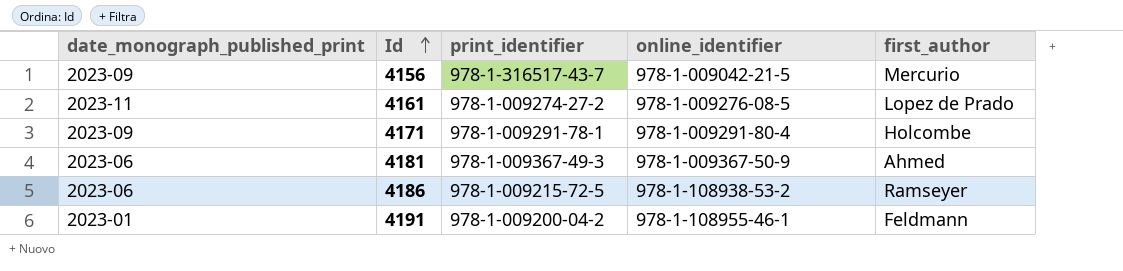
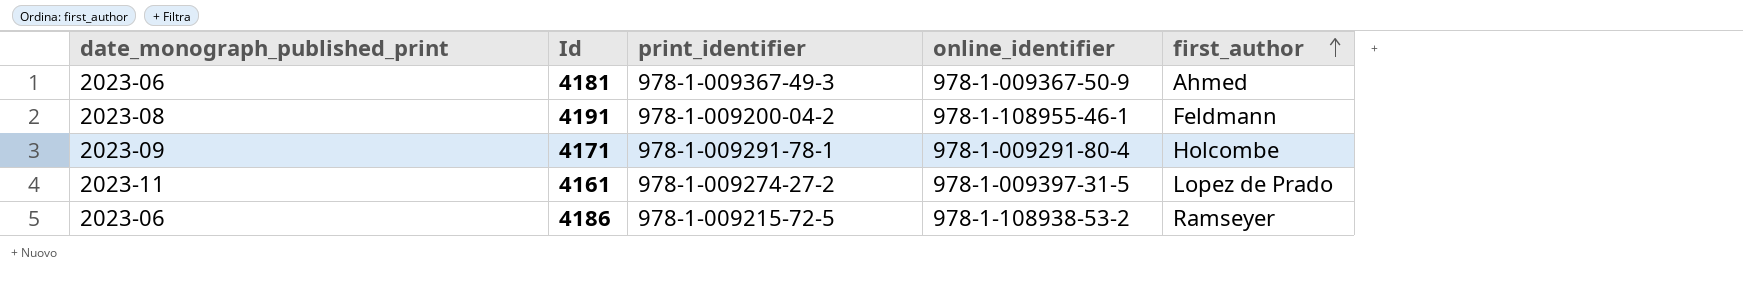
row order: Id ascending -> first_author ascending
row 4156: 2023-09 | 978-1-316517-43-7 | 978-1-009042-21-5 | Mercurio -> none
4191 | date_monograph_published_print: 2023-01 -> 2023-08
4161 | online_identifier: 978-1-009276-08-5 -> 978-1-009397-31-5

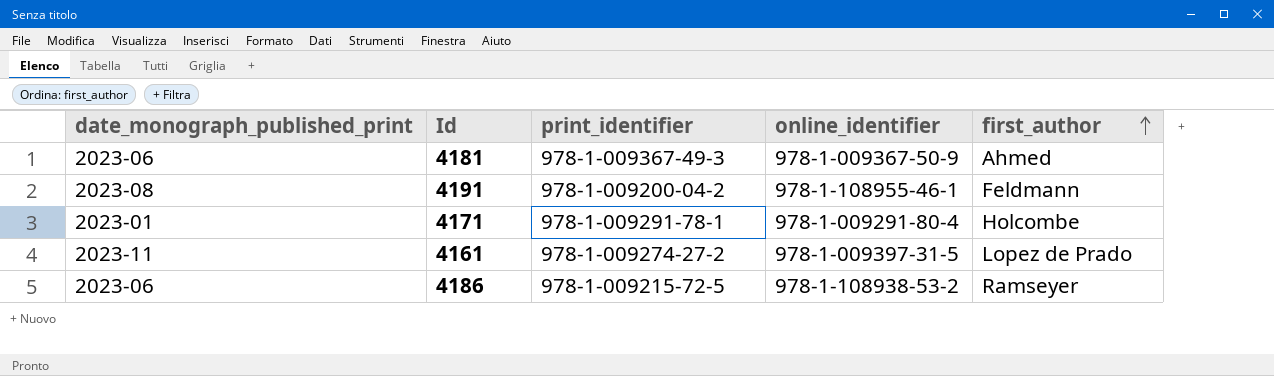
4171 | date_monograph_published_print: 2023-09 -> 2023-01

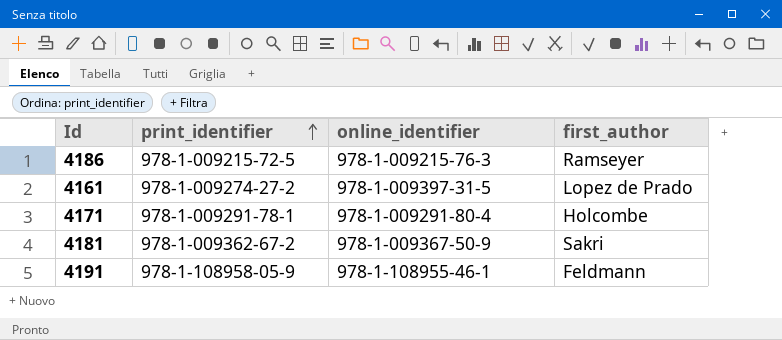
row order: first_author ascending -> print_identifier ascending
column date_monograph_published_print | position: 1 -> none
4186 | online_identifier: 978-1-108938-53-2 -> 978-1-009215-76-3
4181 | print_identifier: 978-1-009367-49-3 -> 978-1-009362-67-2
4181 | first_author: Ahmed -> Sakri
4191 | print_identifier: 978-1-009200-04-2 -> 978-1-108958-05-9

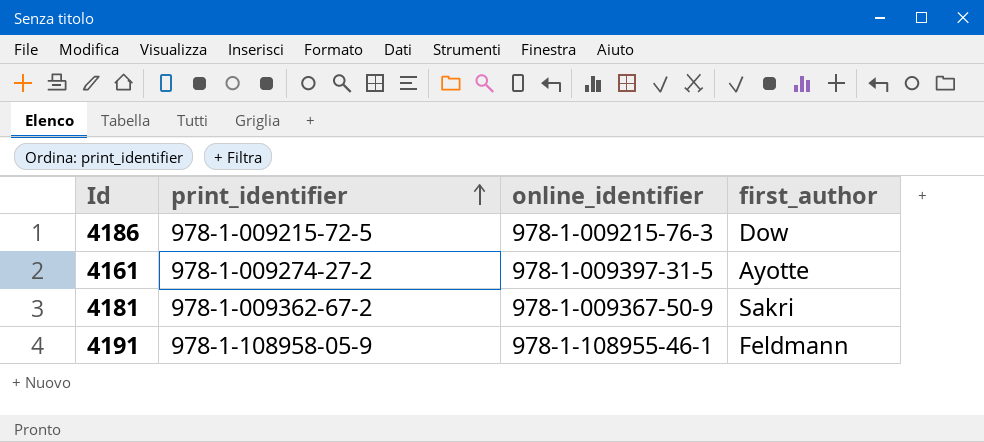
row 4171: 978-1-009291-78-1 | 978-1-009291-80-4 | Holcombe -> none
4186 | first_author: Ramseyer -> Dow
4161 | first_author: Lopez de Prado -> Ayotte

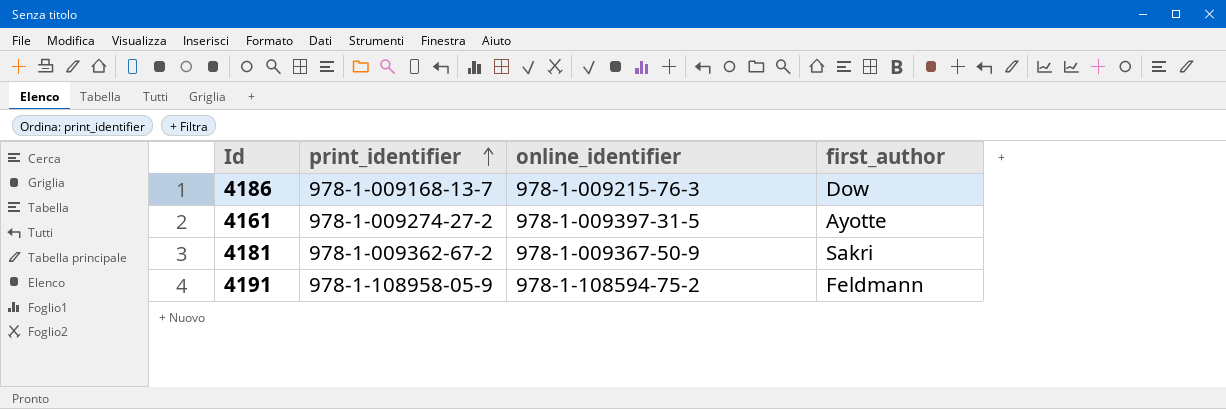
4186 | print_identifier: 978-1-009215-72-5 -> 978-1-009168-13-7
4191 | online_identifier: 978-1-108955-46-1 -> 978-1-108594-75-2

